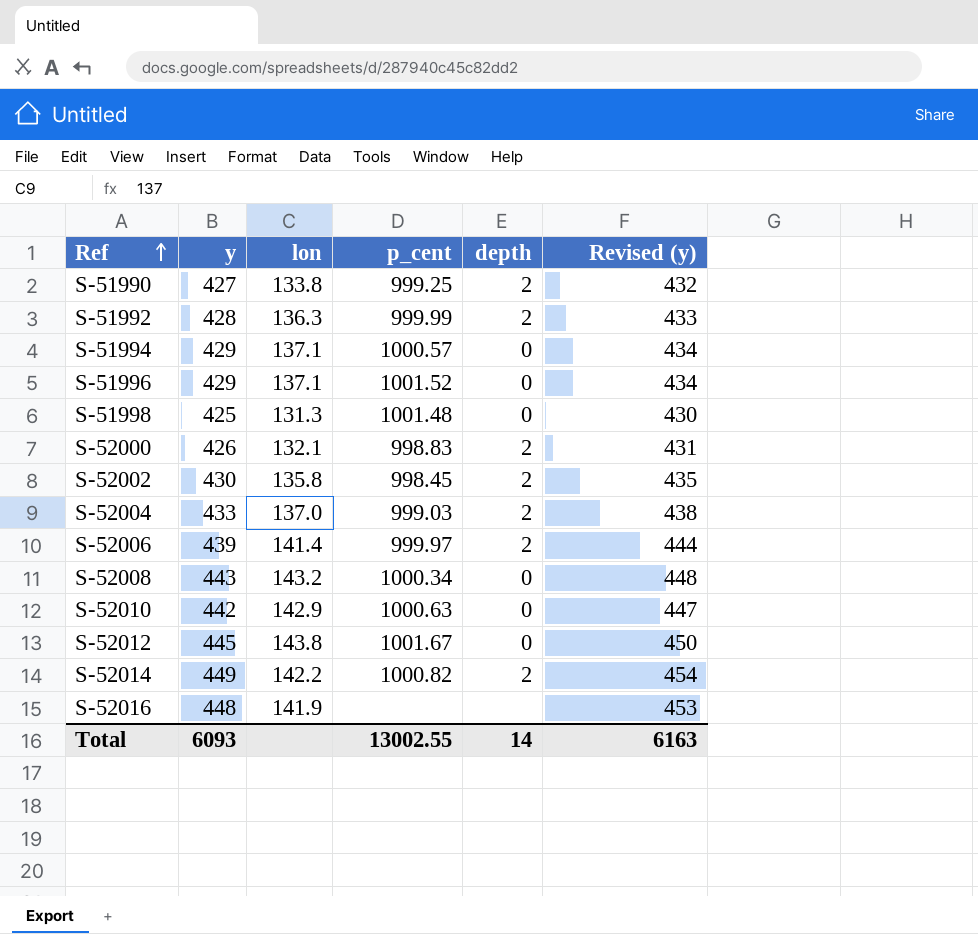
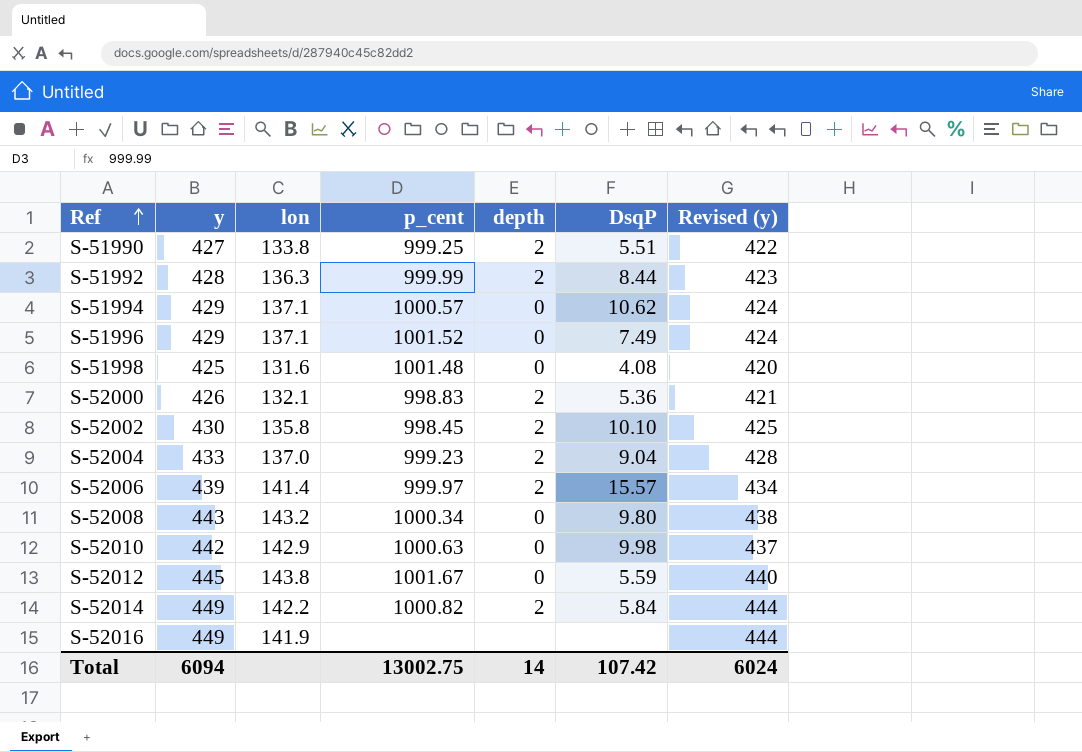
column DsqP | position: none -> 6
column Revised (y) | formula: [y] + 5 -> [y] - 5
S-51998 | lon: 131.3 -> 131.6
S-52004 | p_cent: 999.03 -> 999.23
S-52016 | y: 448 -> 449
Total | y: 6093 -> 6094
Total | p_cent: 13002.55 -> 13002.75
Total | Revised (y): 6163 -> 6024

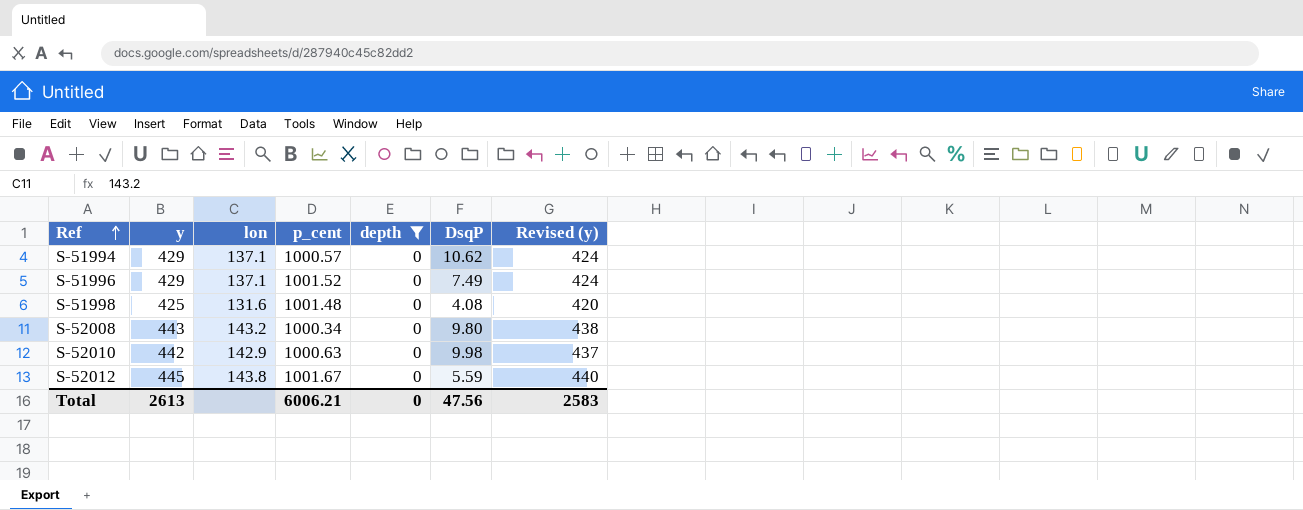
filter: none -> depth = 0
Total | y: 6094 -> 2613
Total | p_cent: 13002.75 -> 6006.21
Total | depth: 14 -> 0
Total | DsqP: 107.42 -> 47.56
Total | Revised (y): 6024 -> 2583

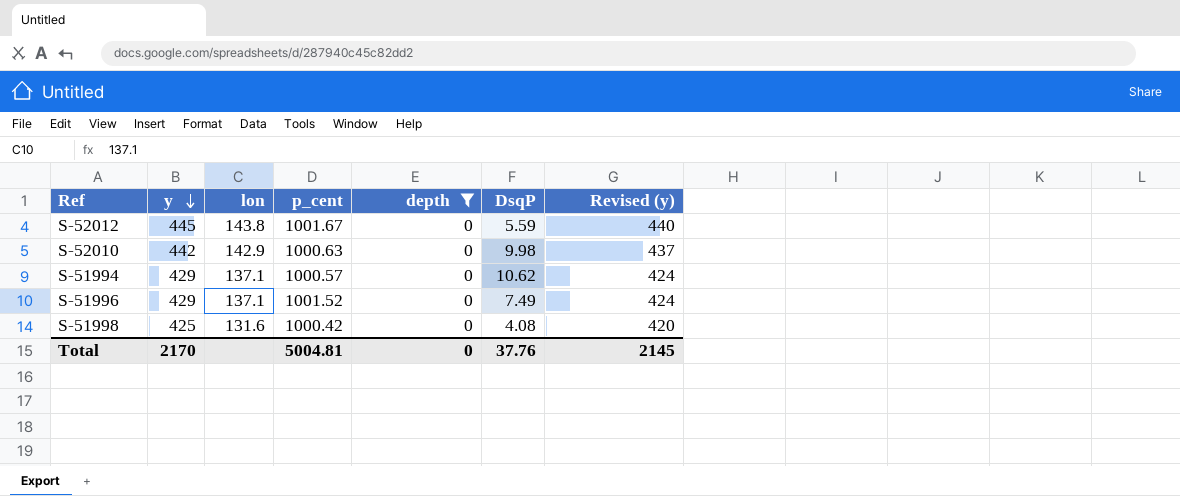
row order: Ref ascending -> y descending
row S-52008: 443 | 143.2 | 1000.34 | 0 | 9.80 | 438 -> none
S-51998 | p_cent: 1001.48 -> 1000.42
Total | y: 2613 -> 2170
Total | p_cent: 6006.21 -> 5004.81
Total | DsqP: 47.56 -> 37.76
Total | Revised (y): 2583 -> 2145

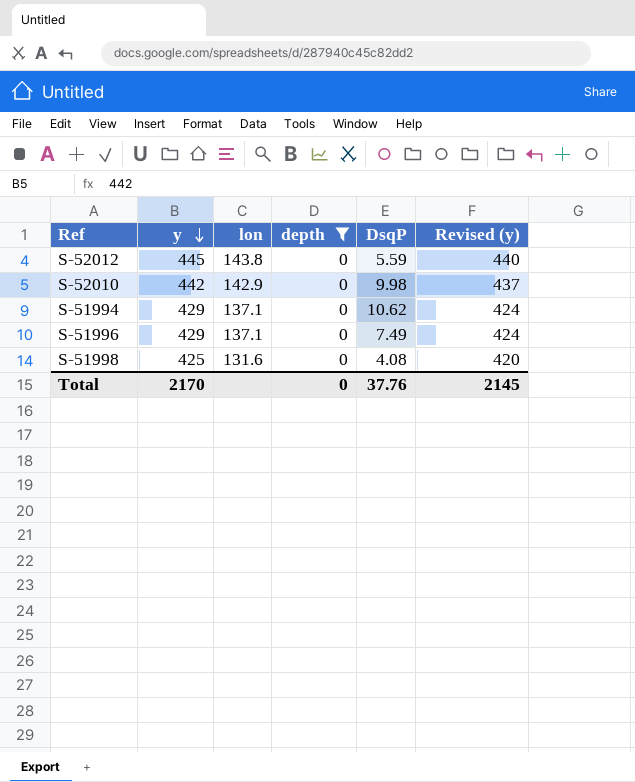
column p_cent | position: 4 -> none

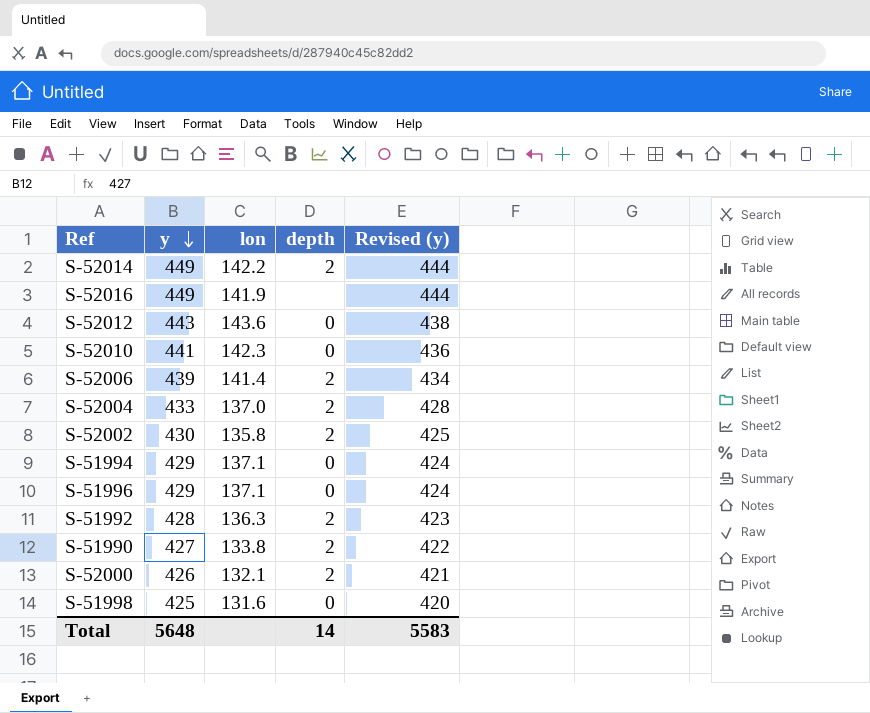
filter: depth = 0 -> none
column DsqP | position: 5 -> none
S-52012 | y: 445 -> 443
S-52012 | lon: 143.8 -> 143.6
S-52012 | Revised (y): 440 -> 438
S-52010 | y: 442 -> 441
S-52010 | lon: 142.9 -> 142.3
S-52010 | Revised (y): 437 -> 436
Total | y: 2170 -> 5648
Total | depth: 0 -> 14
Total | Revised (y): 2145 -> 5583

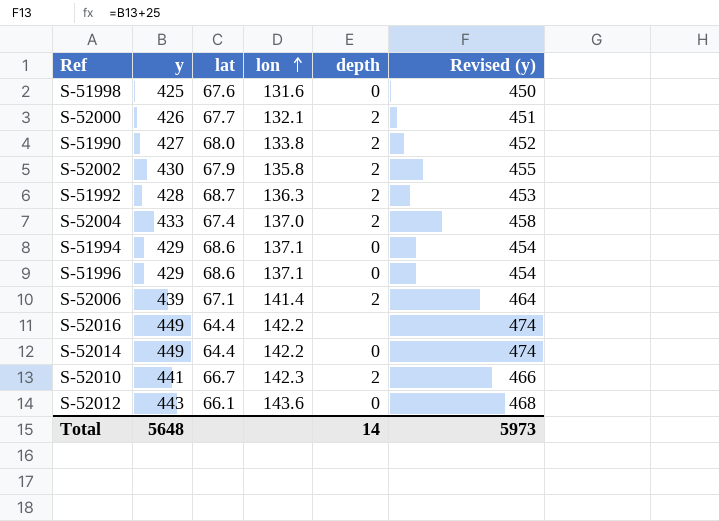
row order: y descending -> lon ascending
column lat | position: none -> 3
column Revised (y) | formula: [y] - 5 -> [y] + 25
S-52016 | lon: 141.9 -> 142.2
S-52014 | depth: 2 -> 0
S-52010 | depth: 0 -> 2
Total | Revised (y): 5583 -> 5973

